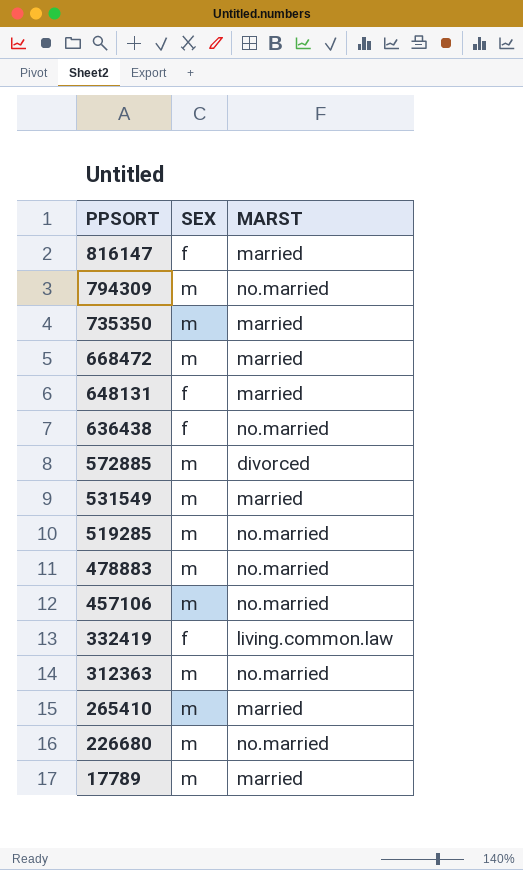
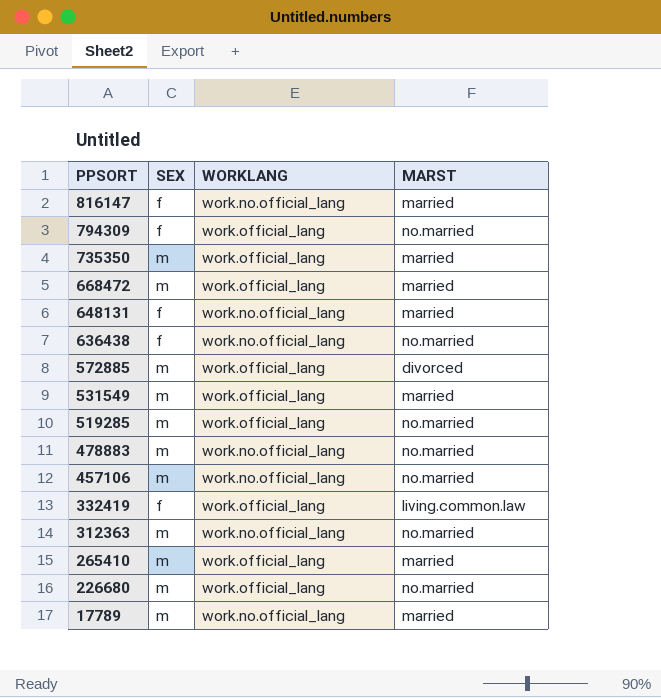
column WORKLANG | position: none -> 3
794309 | SEX: m -> f

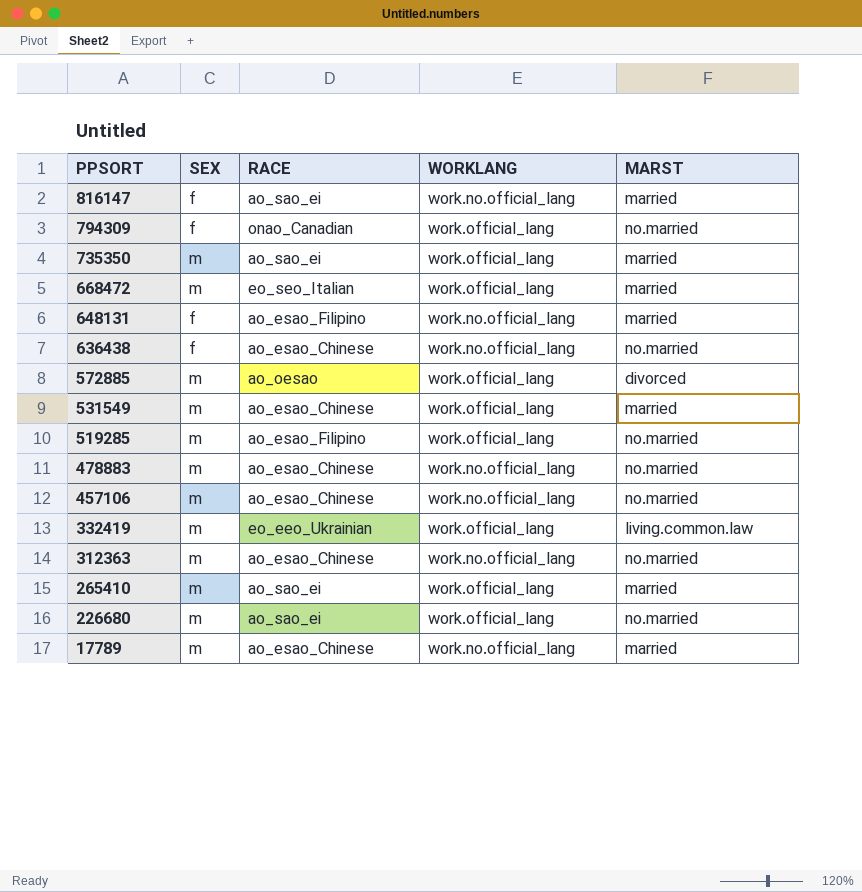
column RACE | position: none -> 3
332419 | SEX: f -> m

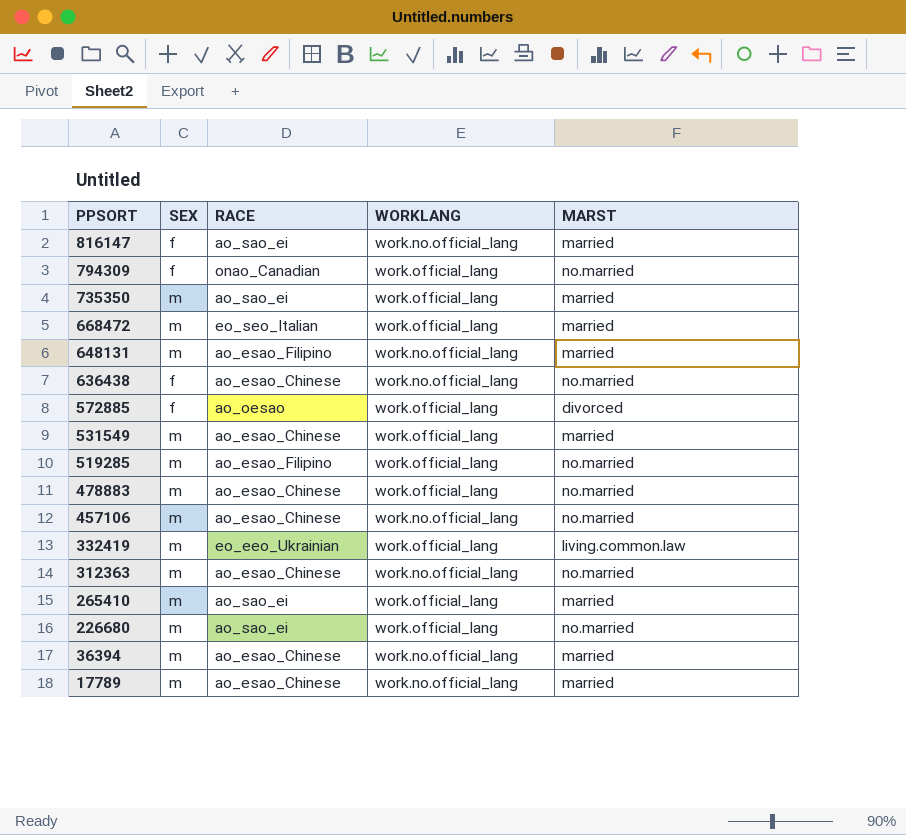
648131 | SEX: f -> m
572885 | SEX: m -> f
478883 | WORKLANG: work.no.official_lang -> work.official_lang
row 36394: none -> m | ao_esao_Chinese | work.no.official_lang | married

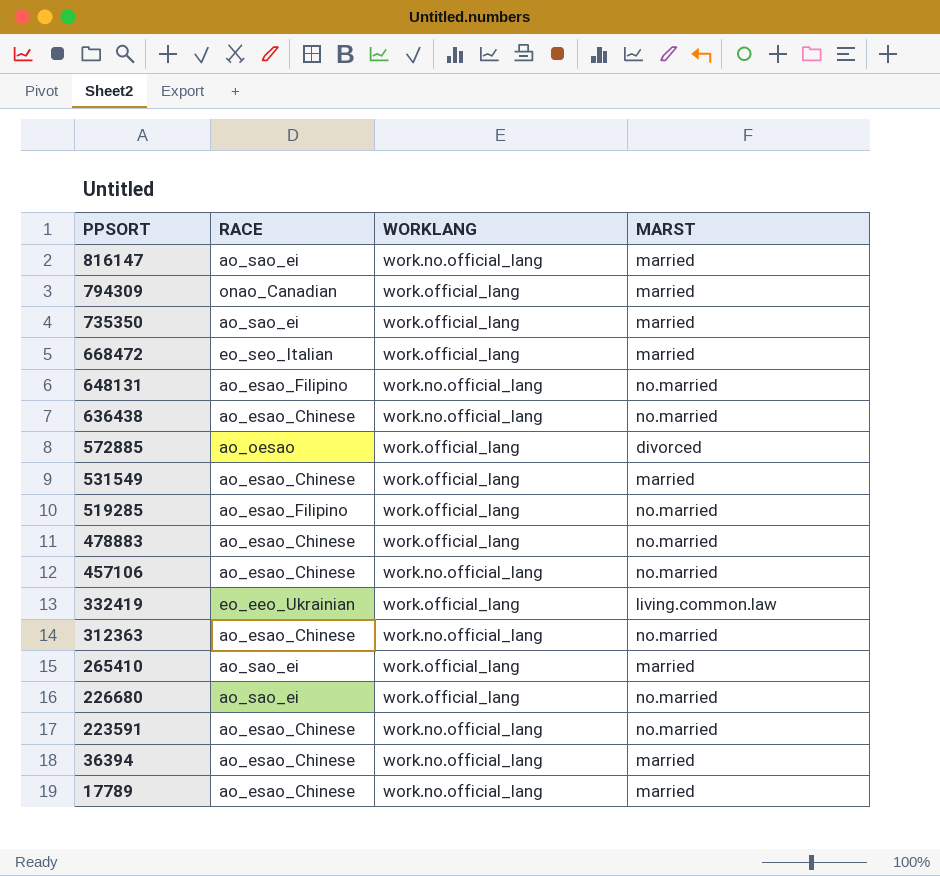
column SEX | position: 2 -> none
794309 | MARST: no.married -> married
648131 | MARST: married -> no.married
row 223591: none -> ao_esao_Chinese | work.no.official_lang | no.married

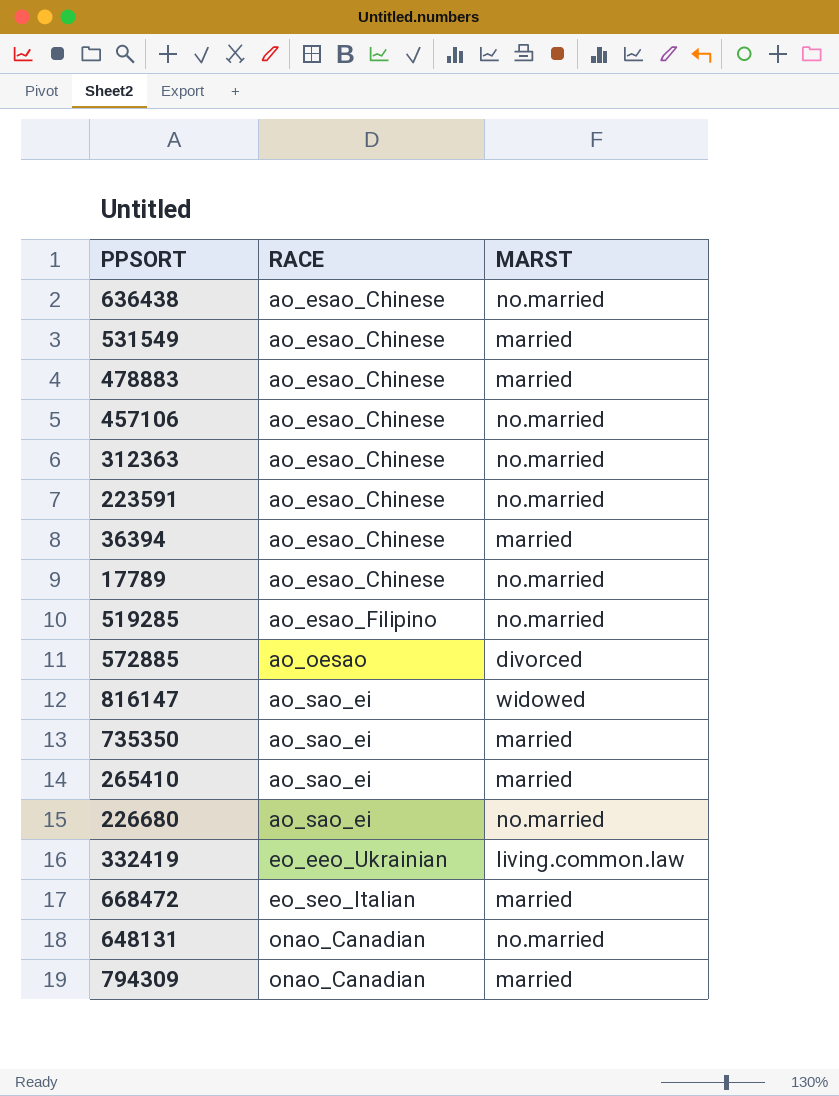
row order: PPSORT descending -> RACE ascending
column WORKLANG | position: 3 -> none
478883 | MARST: no.married -> married
17789 | MARST: married -> no.married
816147 | MARST: married -> widowed
648131 | RACE: ao_esao_Filipino -> onao_Canadian

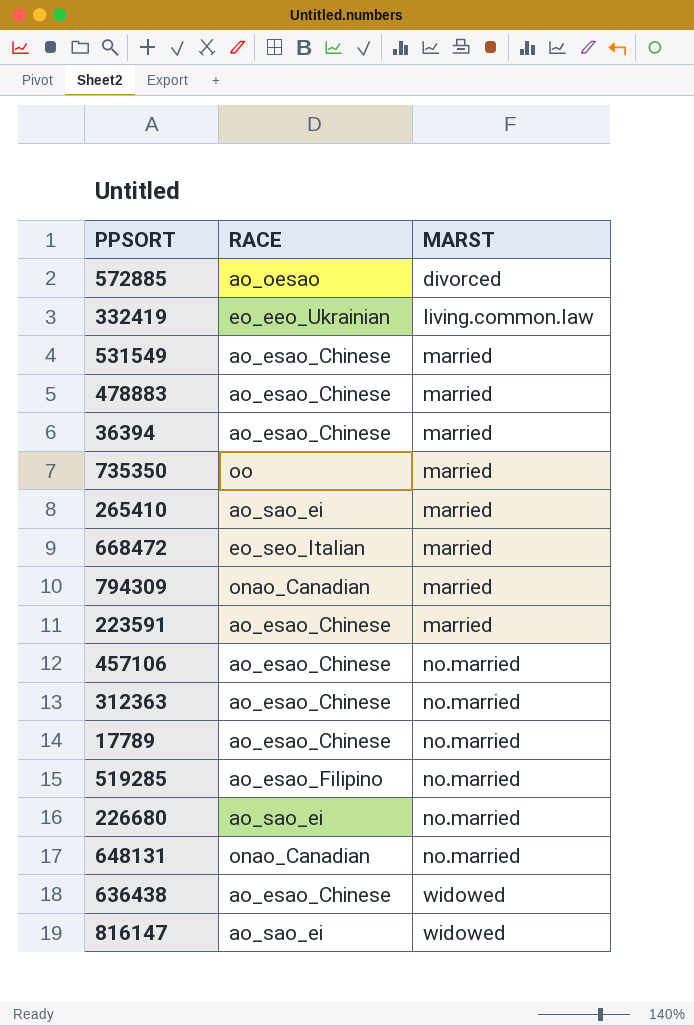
row order: RACE ascending -> MARST ascending
735350 | RACE: ao_sao_ei -> oo
223591 | MARST: no.married -> married
636438 | MARST: no.married -> widowed

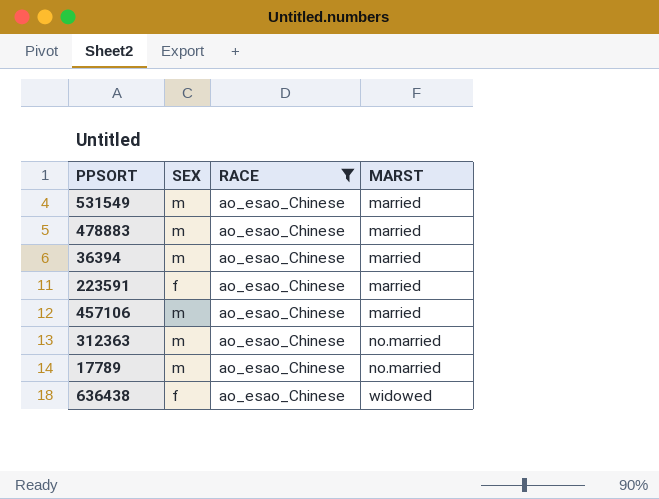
filter: none -> RACE = ao_esao_Chinese
column SEX | position: none -> 2
457106 | MARST: no.married -> married

